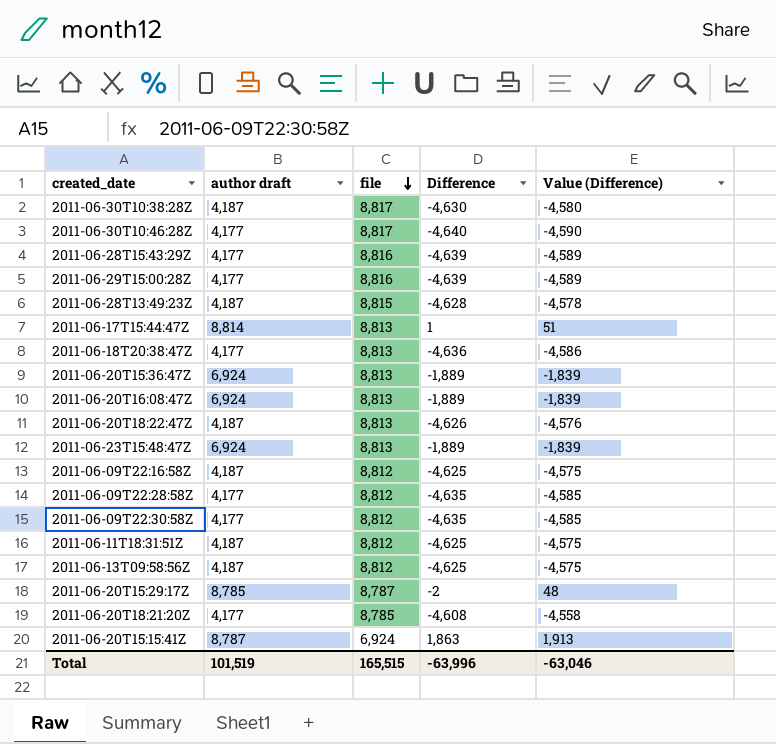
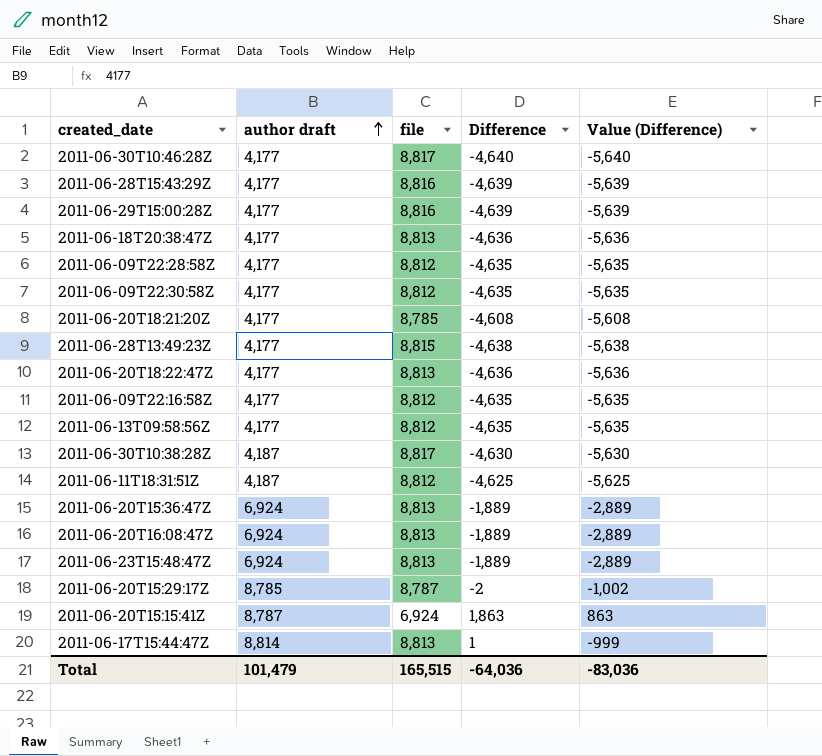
row order: file descending -> author draft ascending
column Value (Difference) | formula: [Difference] + 50 -> [Difference] - 1000
2011-06-28T13:49:23Z | author draft: 4,187 -> 4,177
2011-06-28T13:49:23Z | Difference: -4,628 -> -4,638
2011-06-20T18:22:47Z | author draft: 4,187 -> 4,177
2011-06-20T18:22:47Z | Difference: -4,626 -> -4,636
2011-06-09T22:16:58Z | author draft: 4,187 -> 4,177
2011-06-09T22:16:58Z | Difference: -4,625 -> -4,635
2011-06-13T09:58:56Z | author draft: 4,187 -> 4,177
2011-06-13T09:58:56Z | Difference: -4,625 -> -4,635
Total | author draft: 101,519 -> 101,479
Total | Difference: -63,996 -> -64,036
Total | Value (Difference): -63,046 -> -83,036

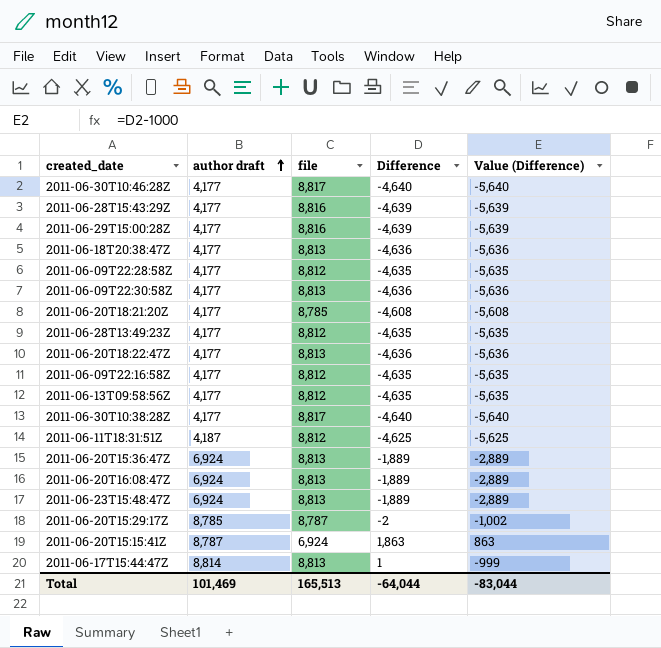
2011-06-09T22:30:58Z | file: 8,812 -> 8,813
2011-06-09T22:30:58Z | Difference: -4,635 -> -4,636
2011-06-09T22:30:58Z | Value (Difference): -5,635 -> -5,636
2011-06-28T13:49:23Z | file: 8,815 -> 8,812
2011-06-28T13:49:23Z | Difference: -4,638 -> -4,635
2011-06-28T13:49:23Z | Value (Difference): -5,638 -> -5,635
2011-06-30T10:38:28Z | author draft: 4,187 -> 4,177
2011-06-30T10:38:28Z | Difference: -4,630 -> -4,640
2011-06-30T10:38:28Z | Value (Difference): -5,630 -> -5,640
Total | author draft: 101,479 -> 101,469
Total | file: 165,515 -> 165,513
Total | Difference: -64,036 -> -64,044
Total | Value (Difference): -83,036 -> -83,044

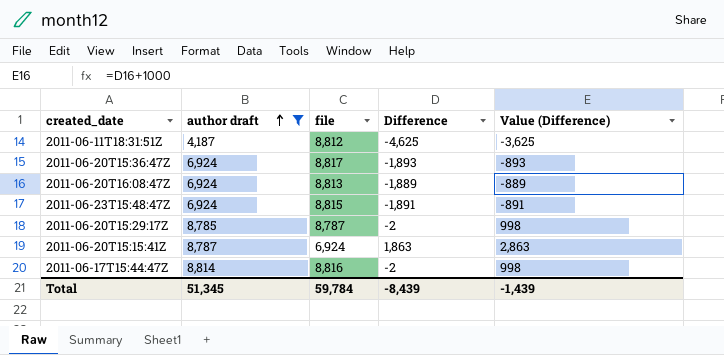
filter: none -> author draft != 4,177
column Value (Difference) | formula: [Difference] - 1000 -> [Difference] + 1000
2011-06-20T15:36:47Z | file: 8,813 -> 8,817
2011-06-20T15:36:47Z | Difference: -1,889 -> -1,893
2011-06-23T15:48:47Z | file: 8,813 -> 8,815
2011-06-23T15:48:47Z | Difference: -1,889 -> -1,891
2011-06-17T15:44:47Z | file: 8,813 -> 8,816
2011-06-17T15:44:47Z | Difference: 1 -> -2
Total | author draft: 101,469 -> 51,345
Total | file: 165,513 -> 59,784
Total | Difference: -64,044 -> -8,439
Total | Value (Difference): -83,044 -> -1,439

